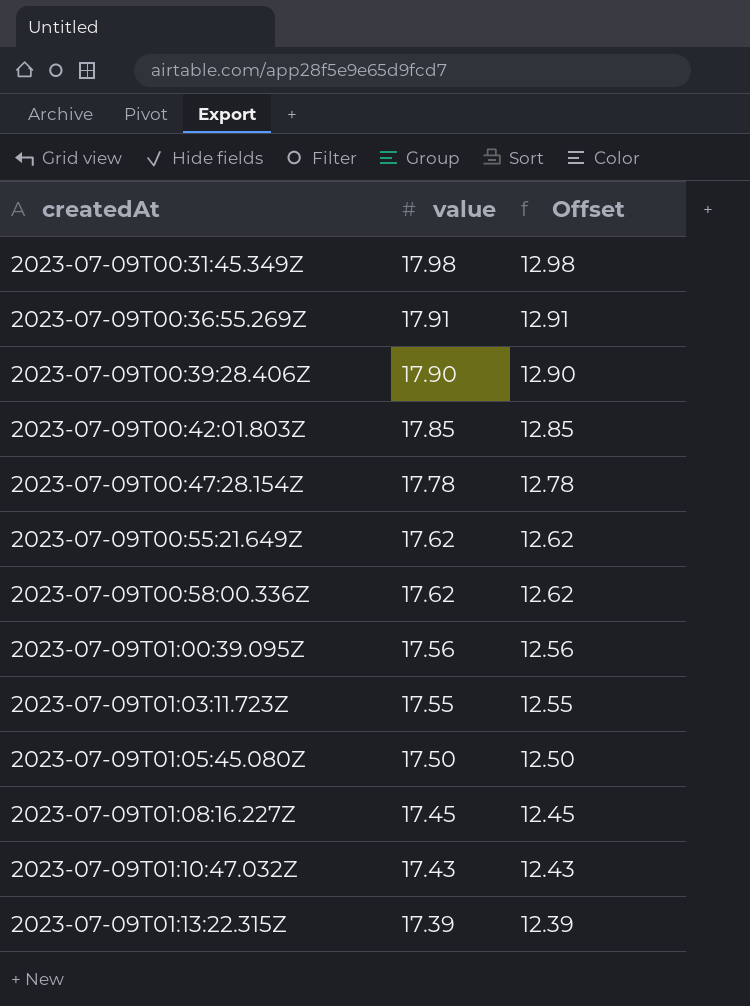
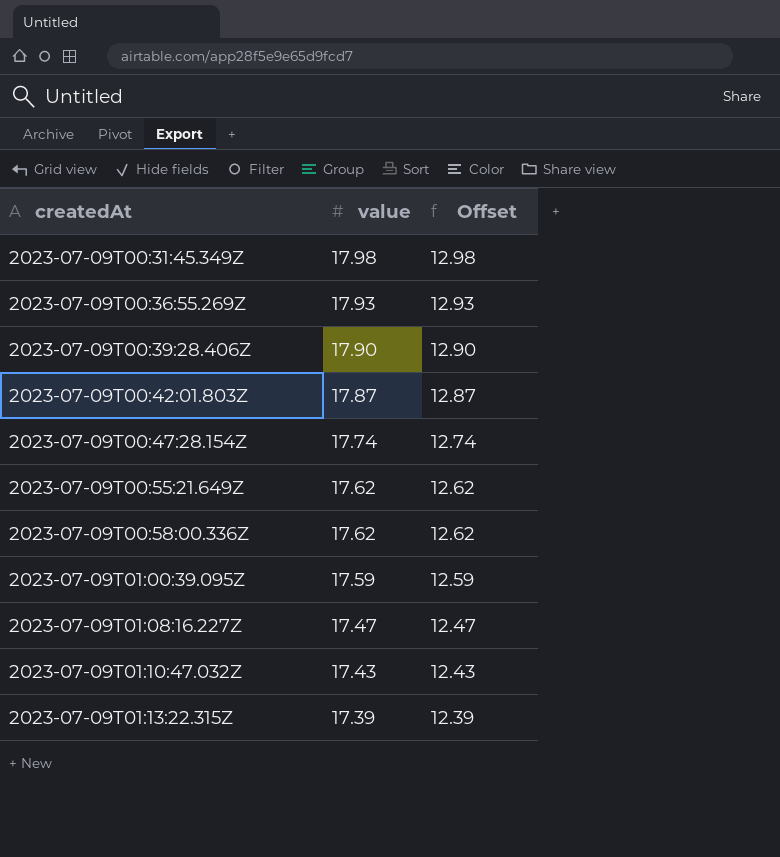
row 2023-07-09T01:03:11.723Z: 17.55 | 12.55 -> none
row 2023-07-09T01:05:45.080Z: 17.50 | 12.50 -> none
2023-07-09T00:36:55.269Z | value: 17.91 -> 17.93
2023-07-09T00:36:55.269Z | Offset: 12.91 -> 12.93
2023-07-09T00:42:01.803Z | value: 17.85 -> 17.87
2023-07-09T00:42:01.803Z | Offset: 12.85 -> 12.87
2023-07-09T00:47:28.154Z | value: 17.78 -> 17.74
2023-07-09T00:47:28.154Z | Offset: 12.78 -> 12.74
2023-07-09T01:00:39.095Z | value: 17.56 -> 17.59
2023-07-09T01:00:39.095Z | Offset: 12.56 -> 12.59
2023-07-09T01:08:16.227Z | value: 17.45 -> 17.47
2023-07-09T01:08:16.227Z | Offset: 12.45 -> 12.47

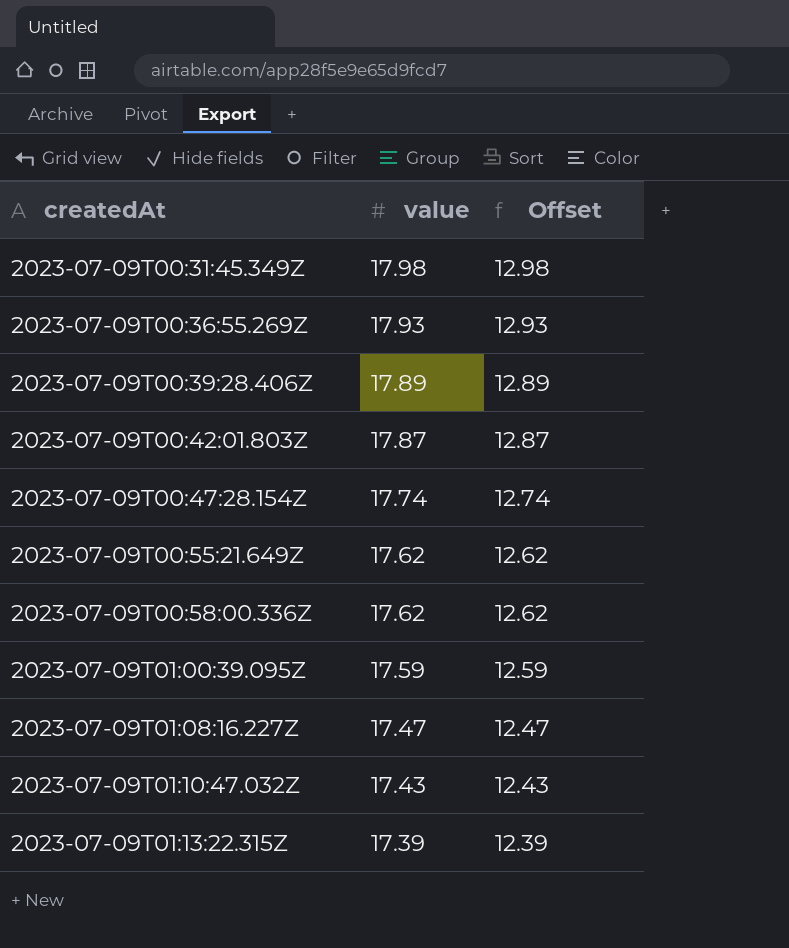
2023-07-09T00:39:28.406Z | value: 17.90 -> 17.89
2023-07-09T00:39:28.406Z | Offset: 12.90 -> 12.89

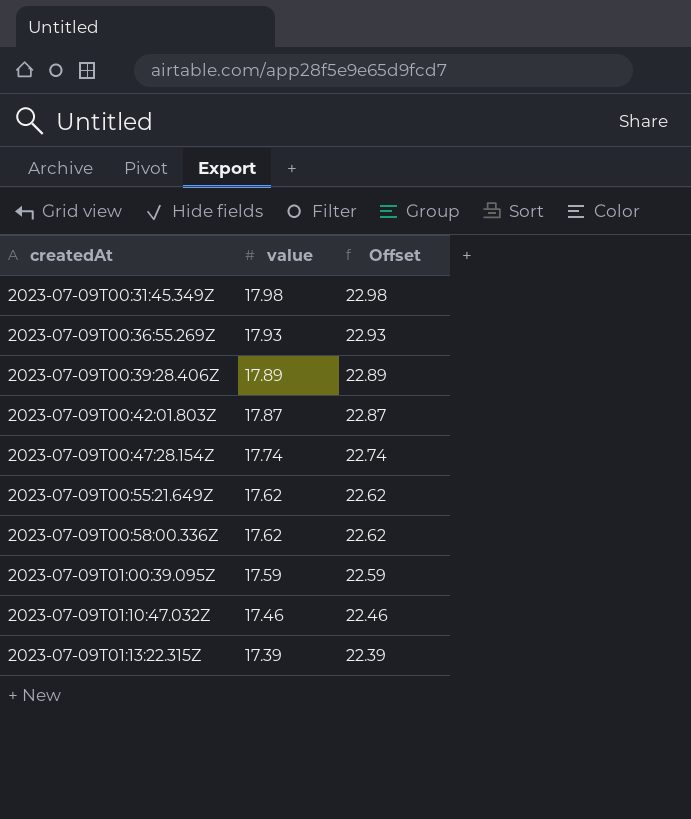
column Offset | formula: [value] - 5 -> [value] + 5
row 2023-07-09T01:08:16.227Z: 17.47 | 12.47 -> none
2023-07-09T01:10:47.032Z | value: 17.43 -> 17.46

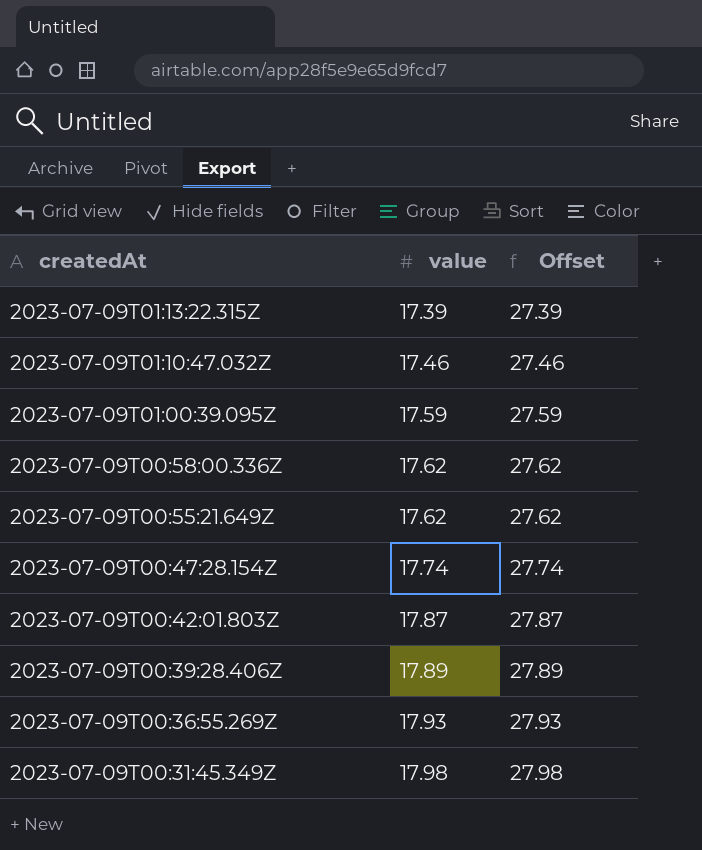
row order: createdAt ascending -> createdAt descending
column Offset | formula: [value] + 5 -> [value] + 10

